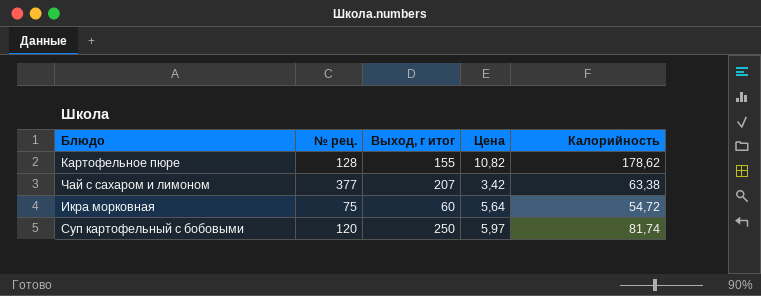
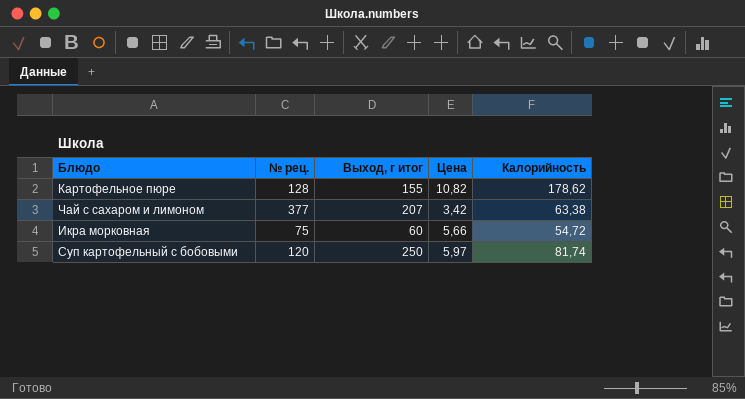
Икра морковная | Цена: 5,64 -> 5,66

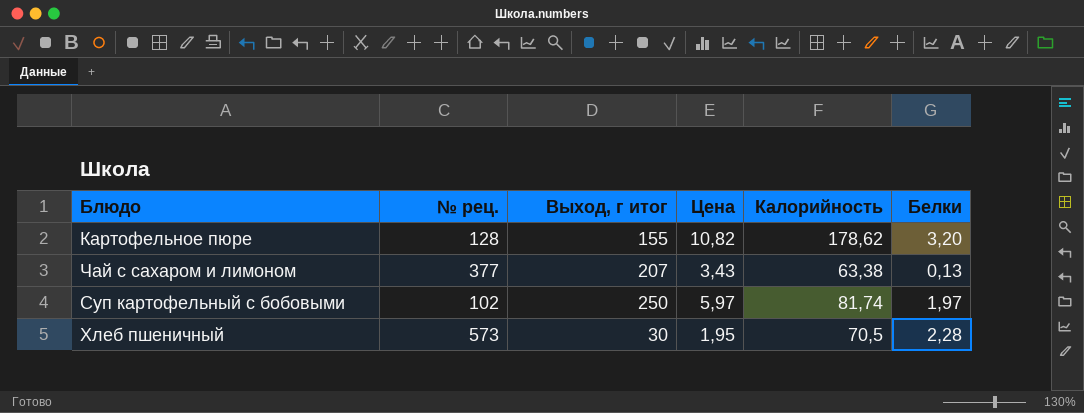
column Белки | position: none -> 6
row Икра морковная: 75 | 60 | 5,66 | 54,72 -> none
Чай с сахаром и лимоном | Цена: 3,42 -> 3,43
Суп картофельный с бобовыми | № рец.: 120 -> 102
row Хлеб пшеничный: none -> 573 | 30 | 1,95 | 70,5 | 2,28

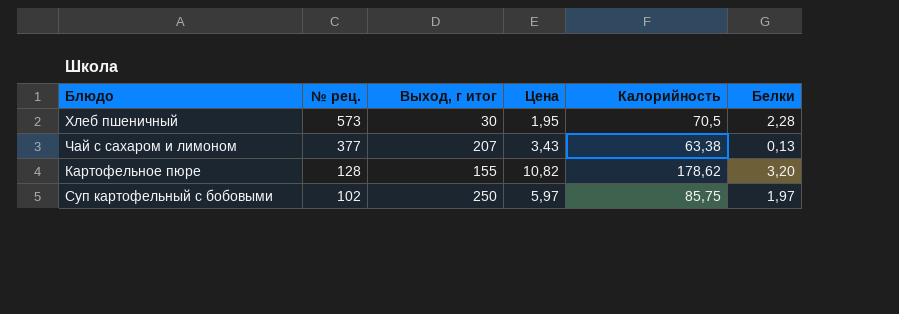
row order: none -> № рец. descending
Суп картофельный с бобовыми | Калорийность: 81,74 -> 85,75

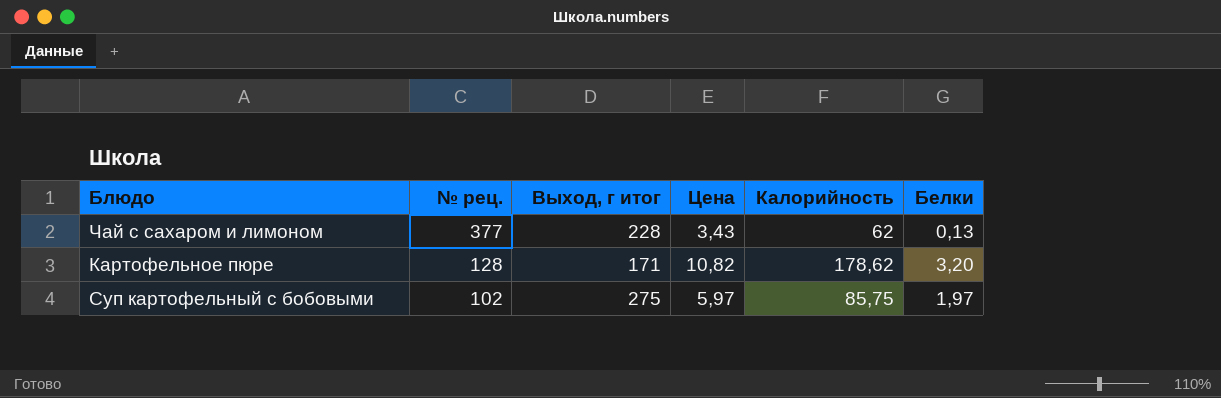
row Хлеб пшеничный: 573 | 30 | 1,95 | 70,5 | 2,28 -> none
Чай с сахаром и лимоном | Выход, г итог: 207 -> 228
Чай с сахаром и лимоном | Калорийность: 63,38 -> 62
Картофельное пюре | Выход, г итог: 155 -> 171
Суп картофельный с бобовыми | Выход, г итог: 250 -> 275

